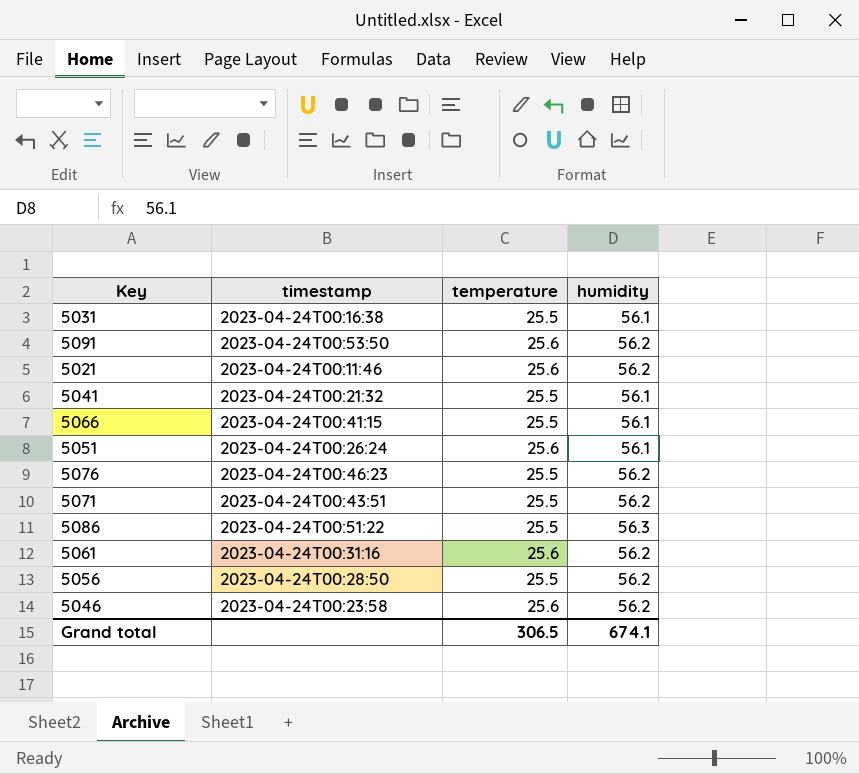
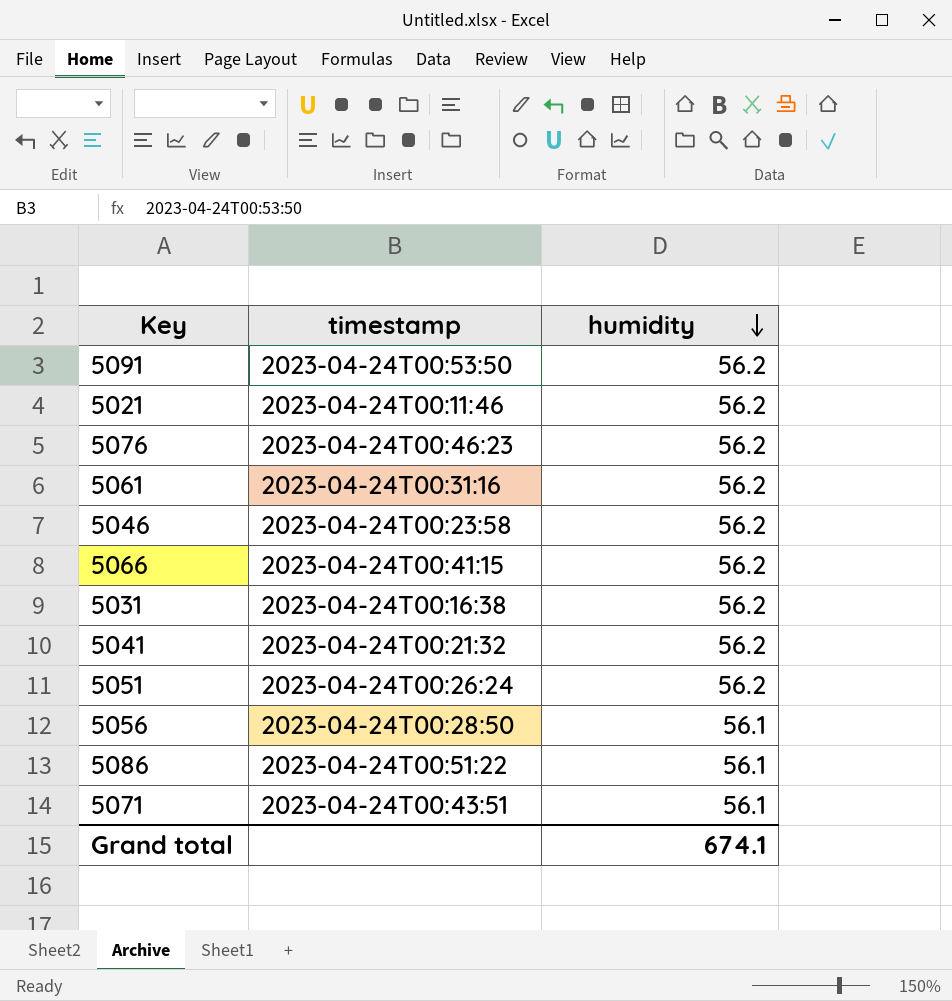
row order: none -> humidity descending
column temperature | position: 3 -> none
5066 | humidity: 56.1 -> 56.2
5031 | humidity: 56.1 -> 56.2
5041 | humidity: 56.1 -> 56.2
5051 | humidity: 56.1 -> 56.2
5056 | humidity: 56.2 -> 56.1
5086 | humidity: 56.3 -> 56.1
5071 | humidity: 56.2 -> 56.1

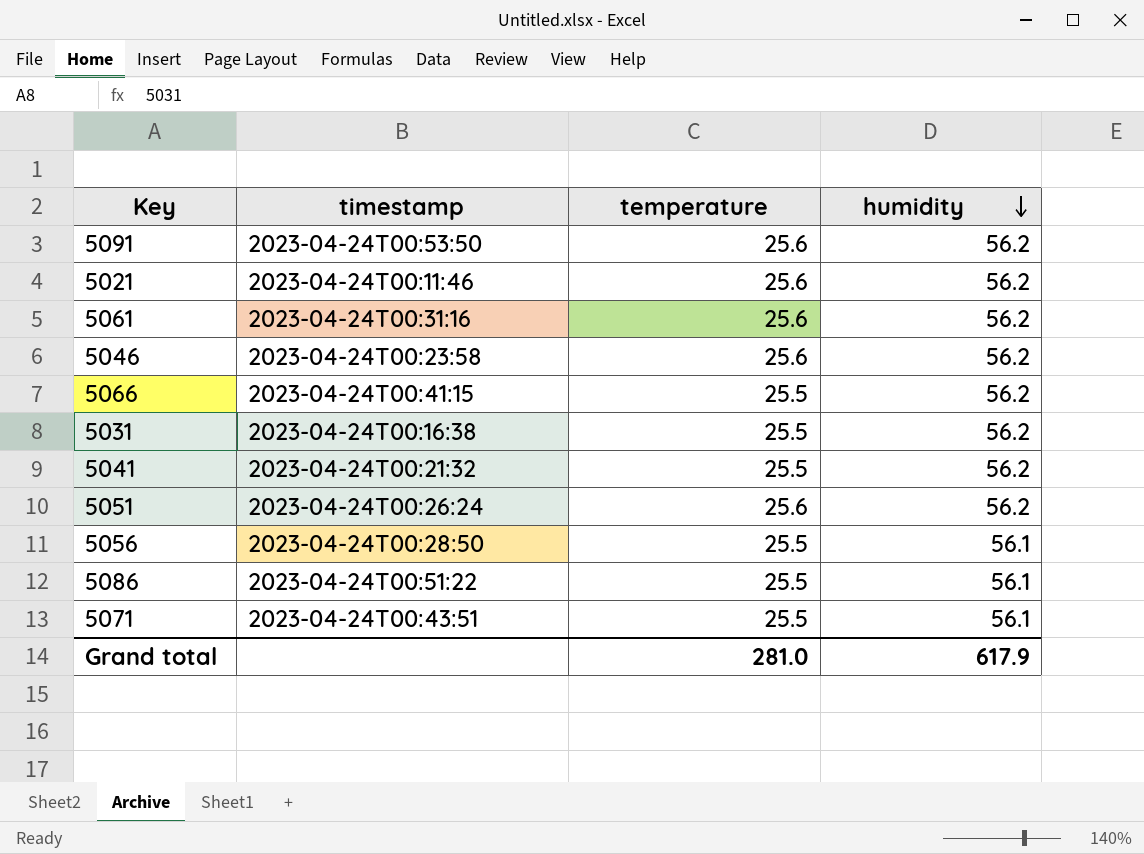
column temperature | position: none -> 3
row 5076: 2023-04-24T00:46:23 | 56.2 -> none
Grand total | humidity: 674.1 -> 617.9

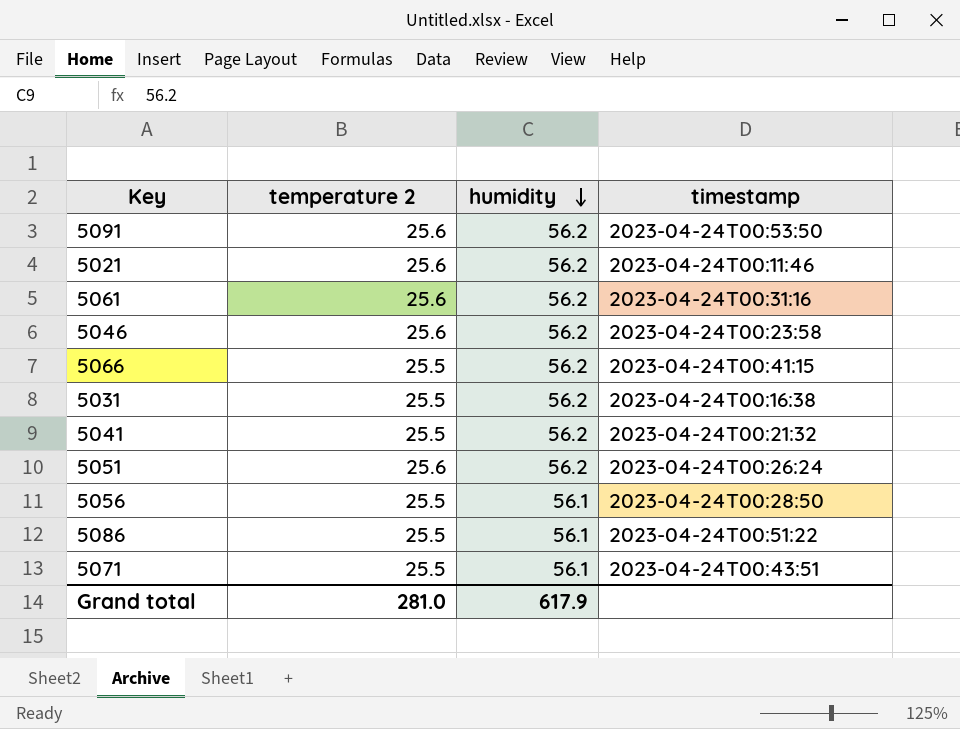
column name: temperature -> temperature 2
column timestamp | position: 2 -> 4

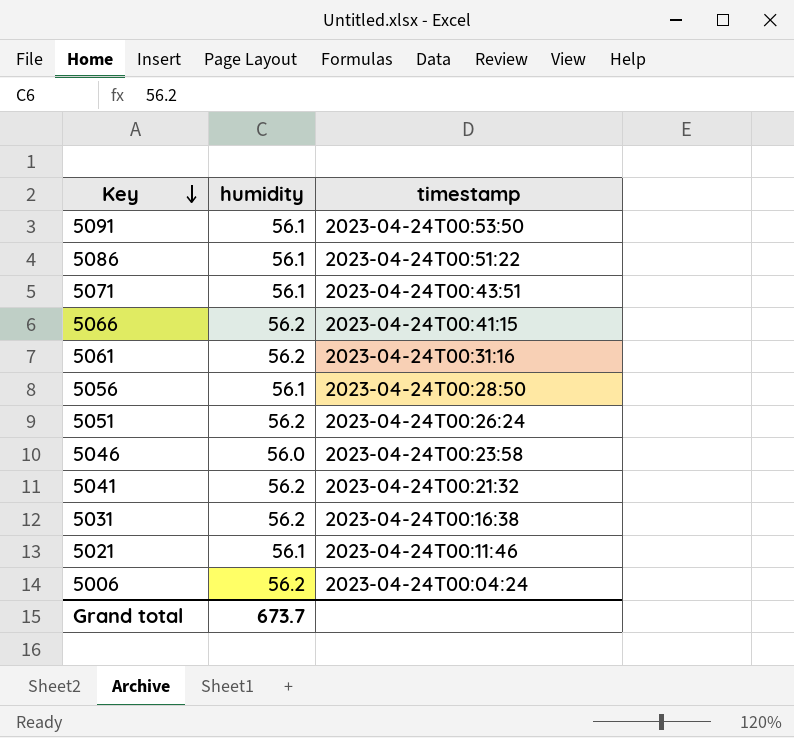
row order: humidity descending -> Key descending
column temperature 2 | position: 2 -> none
5091 | humidity: 56.2 -> 56.1
5046 | humidity: 56.2 -> 56.0
5021 | humidity: 56.2 -> 56.1
row 5006: none -> 56.2 | 2023-04-24T00:04:24
Grand total | humidity: 617.9 -> 673.7

